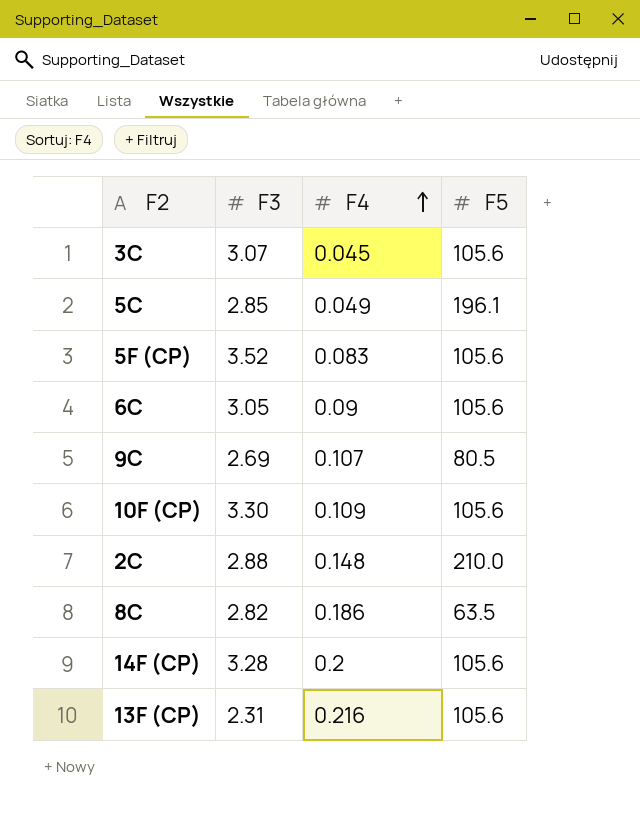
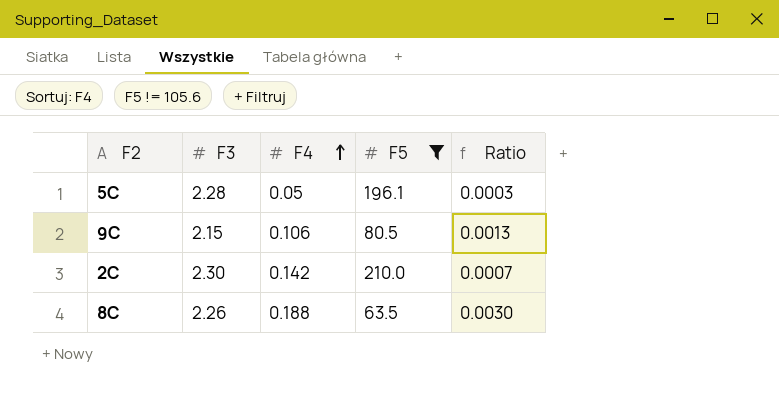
filter: none -> F5 != 105.6
column Ratio | formula: none -> [F4] / [F5]
5C | F3: 2.85 -> 2.28
5C | F4: 0.049 -> 0.05
9C | F3: 2.69 -> 2.15
9C | F4: 0.107 -> 0.106
2C | F3: 2.88 -> 2.30
2C | F4: 0.148 -> 0.142
8C | F3: 2.82 -> 2.26
8C | F4: 0.186 -> 0.188

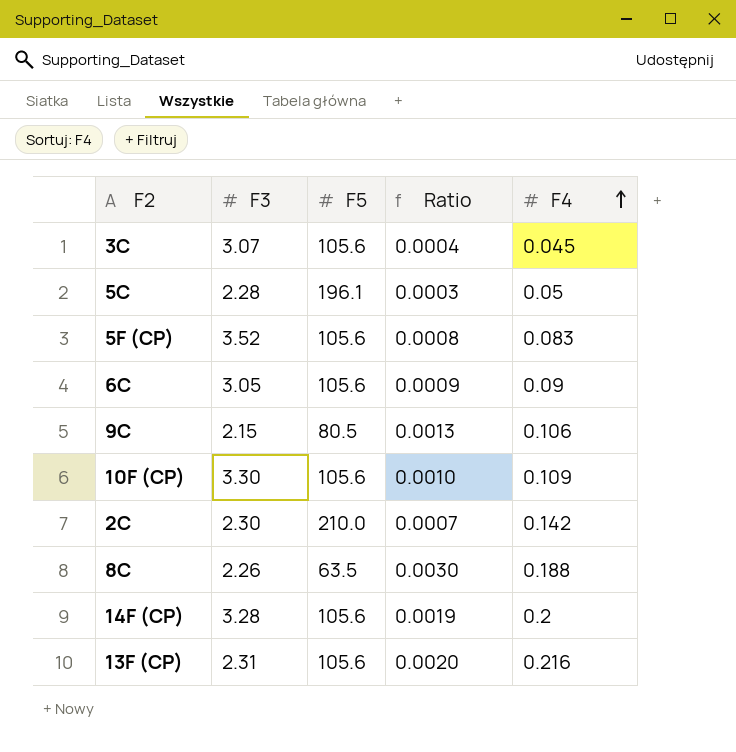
filter: F5 != 105.6 -> none
column F4 | position: 3 -> 5

